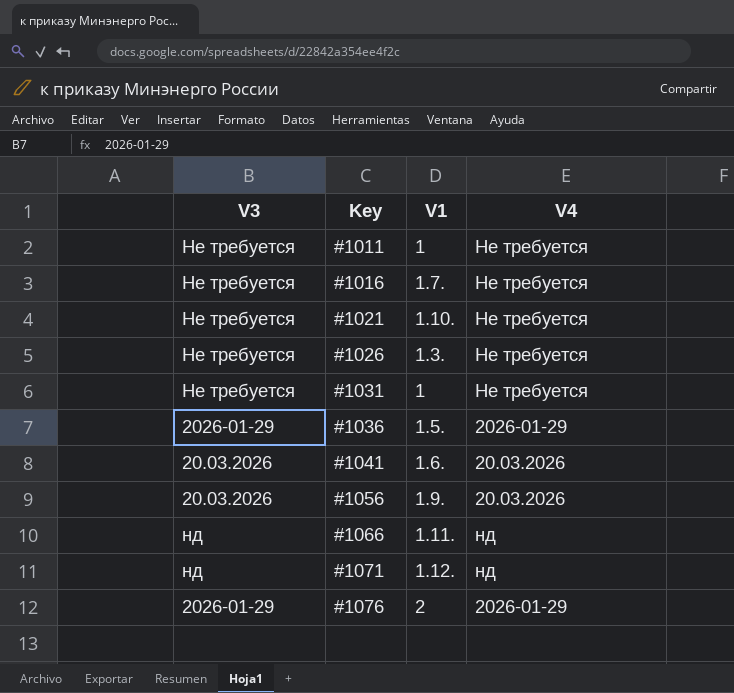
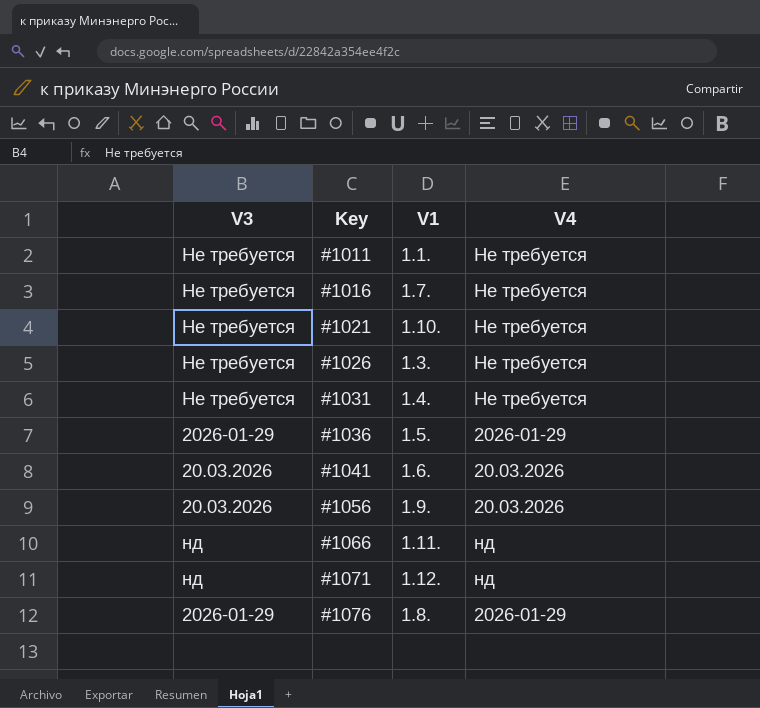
#1011 | V1: 1 -> 1.1.
#1031 | V1: 1 -> 1.4.
#1076 | V1: 2 -> 1.8.

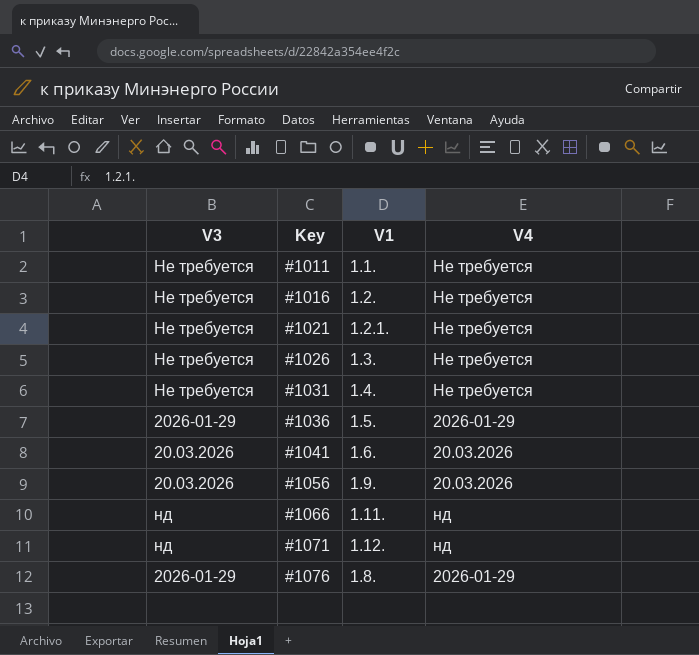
#1016 | V1: 1.7. -> 1.2.
#1021 | V1: 1.10. -> 1.2.1.

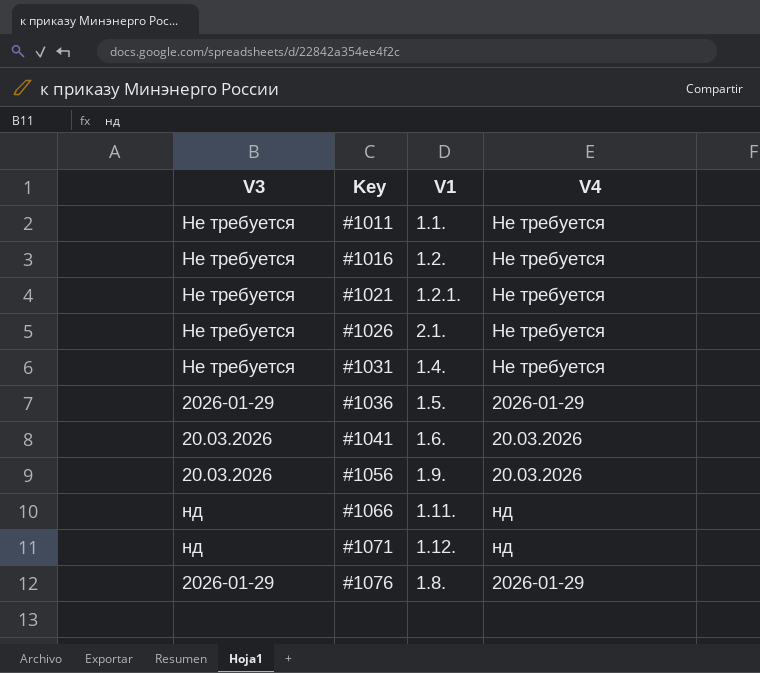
#1026 | V1: 1.3. -> 2.1.

